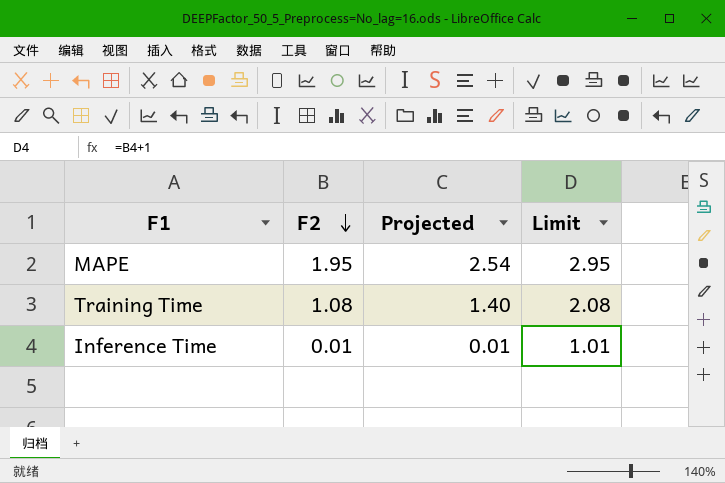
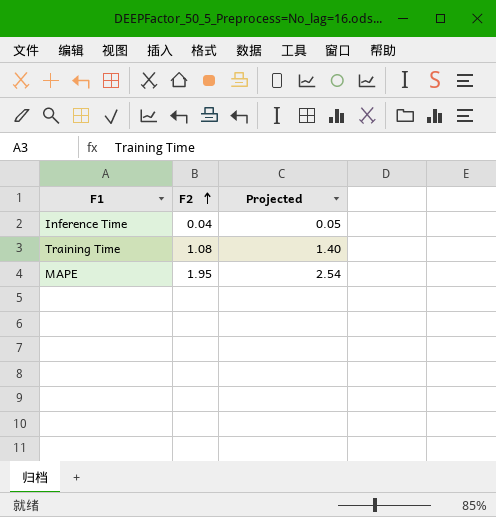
row order: F2 descending -> F2 ascending
column Limit | formula: [F2] + 1 -> none
Inference Time | F2: 0.01 -> 0.04
Inference Time | Projected: 0.01 -> 0.05

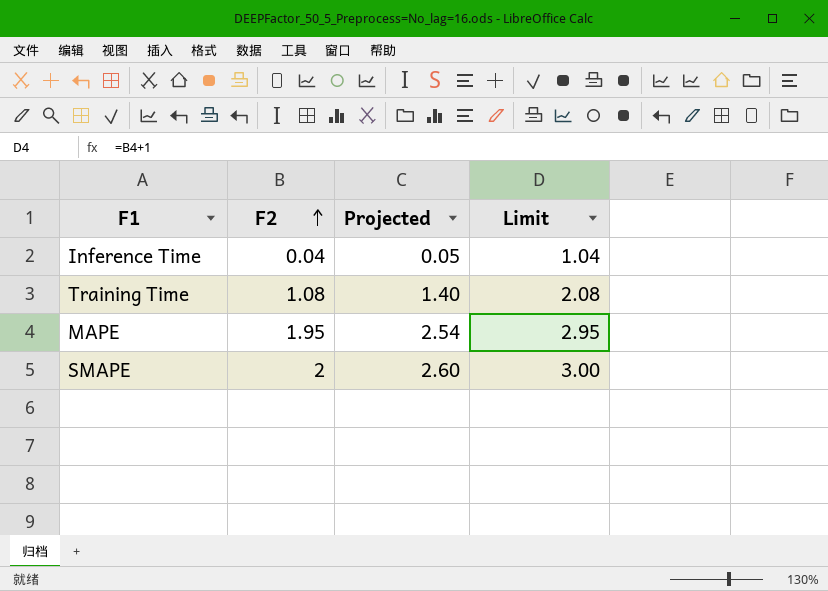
column Limit | formula: none -> [F2] + 1
row SMAPE: none -> 2 | 2.60 | 3.00

